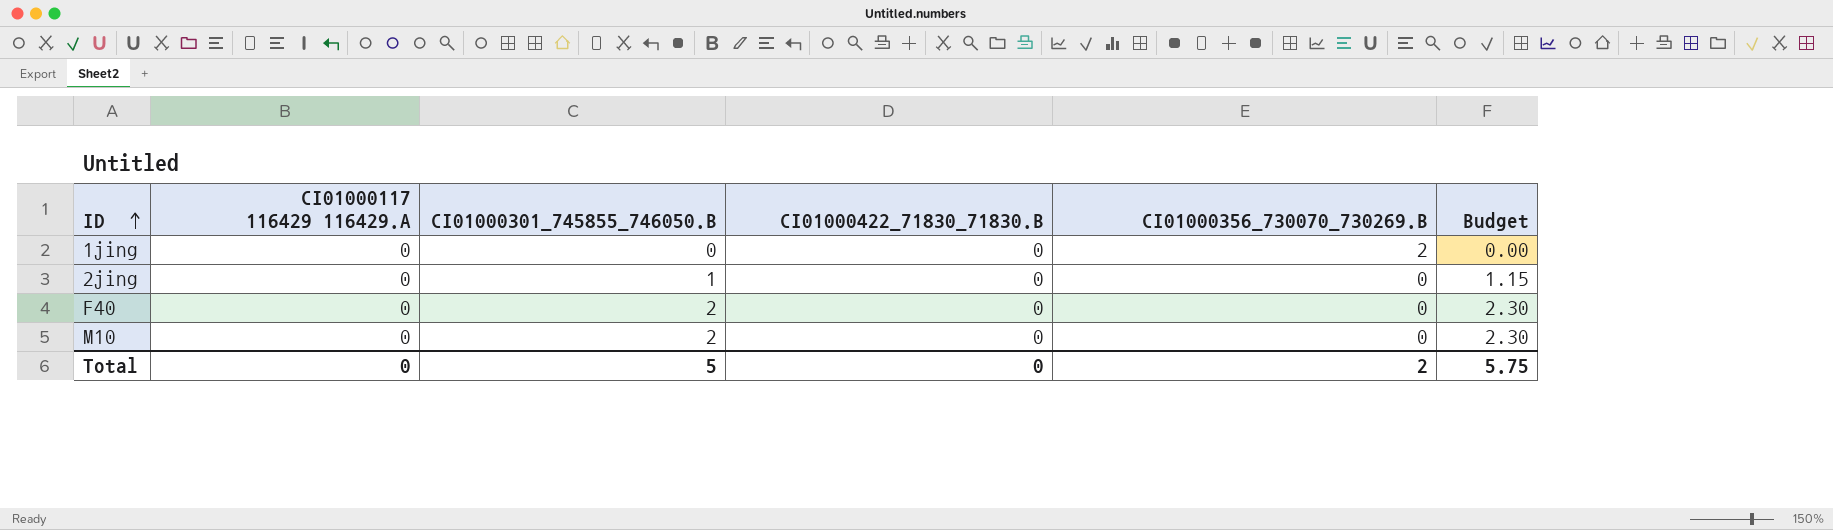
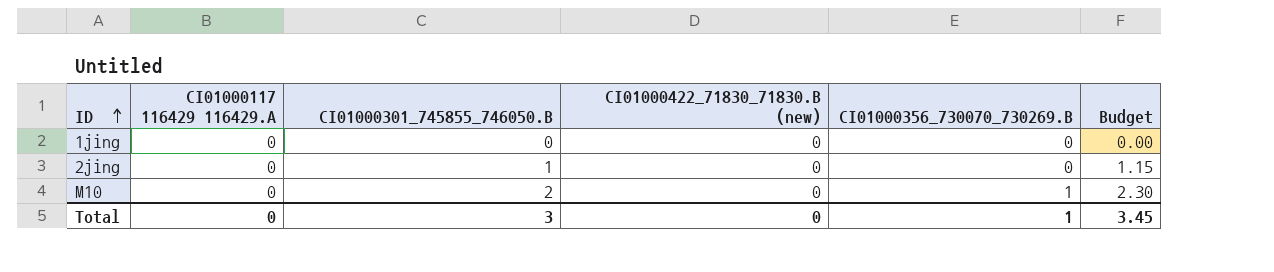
column name: CI01000422_71830_71830.B -> CI01000422_71830_71830.B (new)
row F40: 0 | 2 | 0 | 0 | 2.30 -> none
1jing | CI01000356_730070_730269.B: 2 -> 0
M10 | CI01000356_730070_730269.B: 0 -> 1
Total | CI01000301_745855_746050.B: 5 -> 3
Total | CI01000356_730070_730269.B: 2 -> 1
Total | Budget: 5.75 -> 3.45

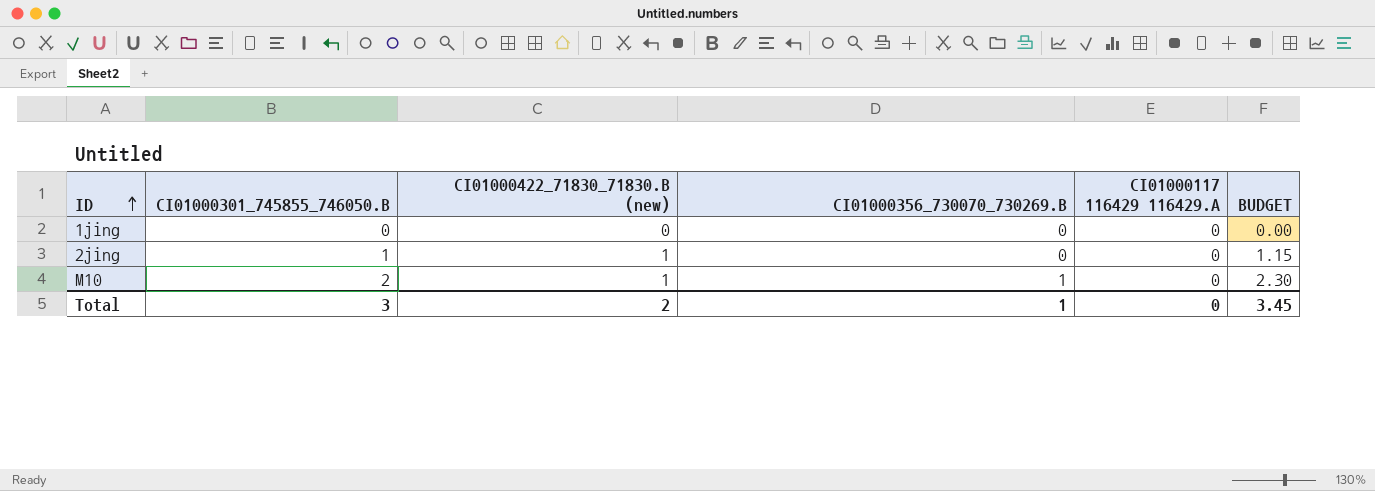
column CI01000117 116429 116429.A | position: 2 -> 5
column name: Budget -> BUDGET
2jing | CI01000422_71830_71830.B (new): 0 -> 1
M10 | CI01000422_71830_71830.B (new): 0 -> 1
Total | CI01000422_71830_71830.B (new): 0 -> 2

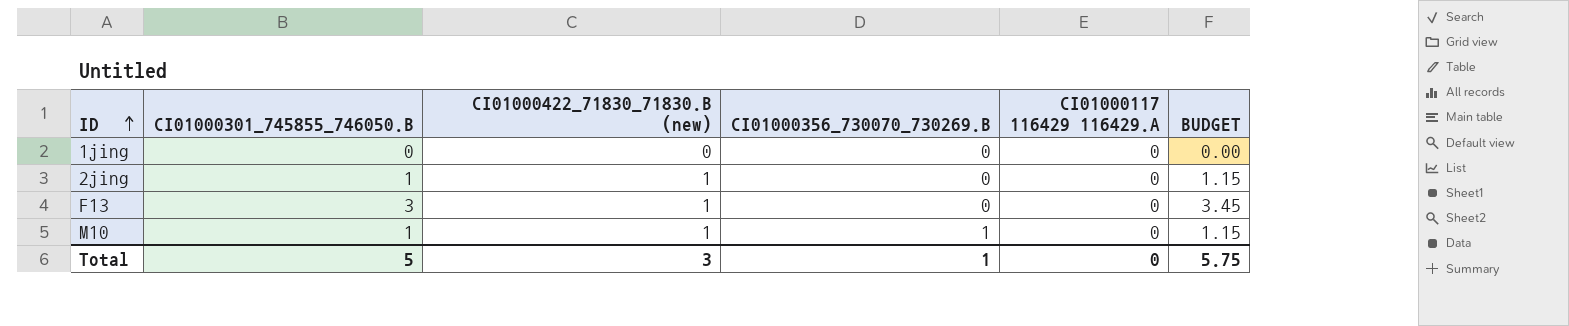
row F13: none -> 3 | 1 | 0 | 0 | 3.45
M10 | CI01000301_745855_746050.B: 2 -> 1
M10 | BUDGET: 2.30 -> 1.15
Total | CI01000301_745855_746050.B: 3 -> 5
Total | CI01000422_71830_71830.B (new): 2 -> 3
Total | BUDGET: 3.45 -> 5.75

